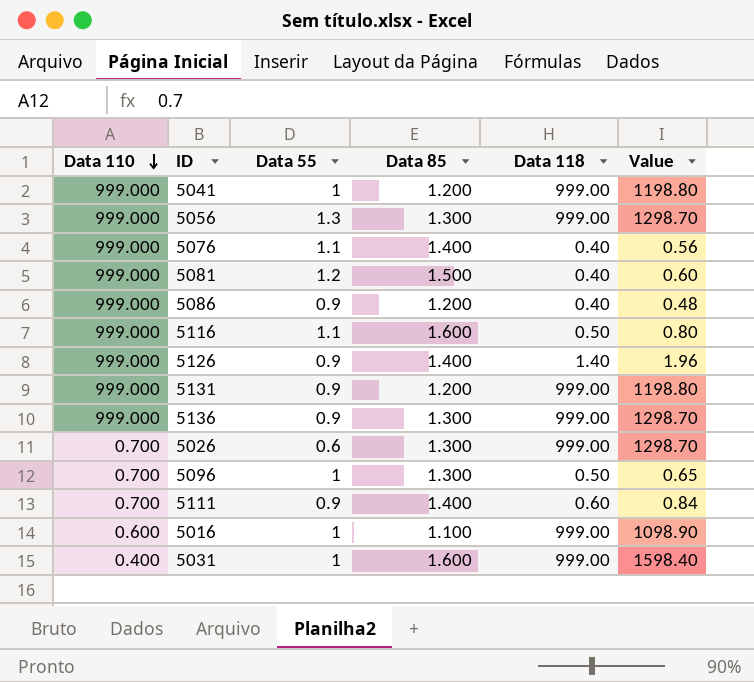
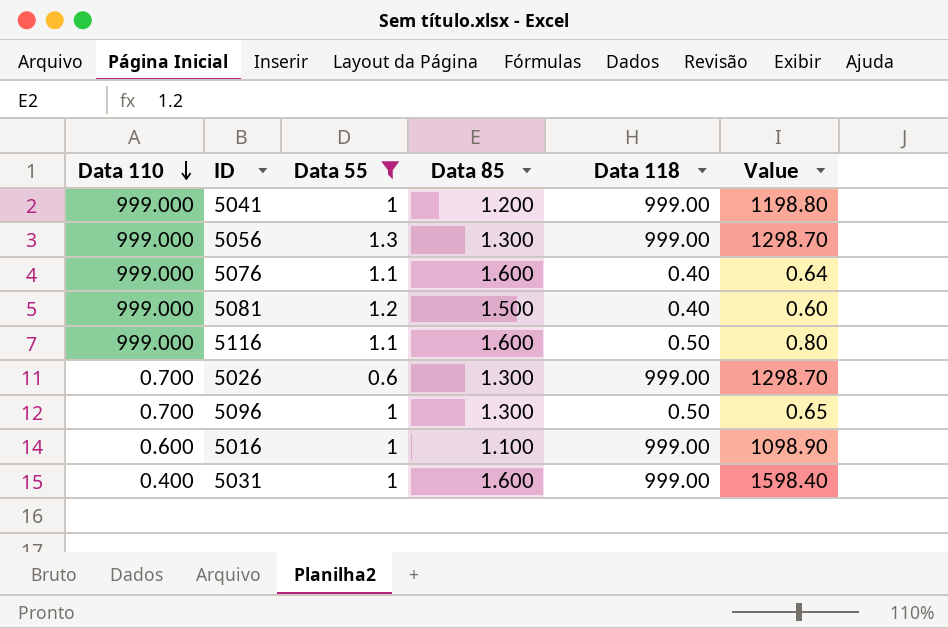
filter: none -> Data 55 != 0.9
5076 | Data 85: 1.400 -> 1.600
5076 | Value: 0.56 -> 0.64

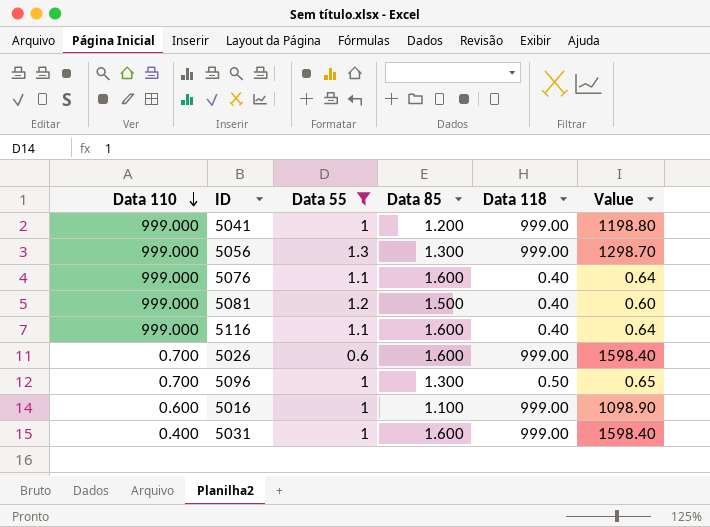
5116 | Data 118: 0.50 -> 0.40
5116 | Value: 0.80 -> 0.64
5026 | Data 85: 1.300 -> 1.600
5026 | Value: 1298.70 -> 1598.40

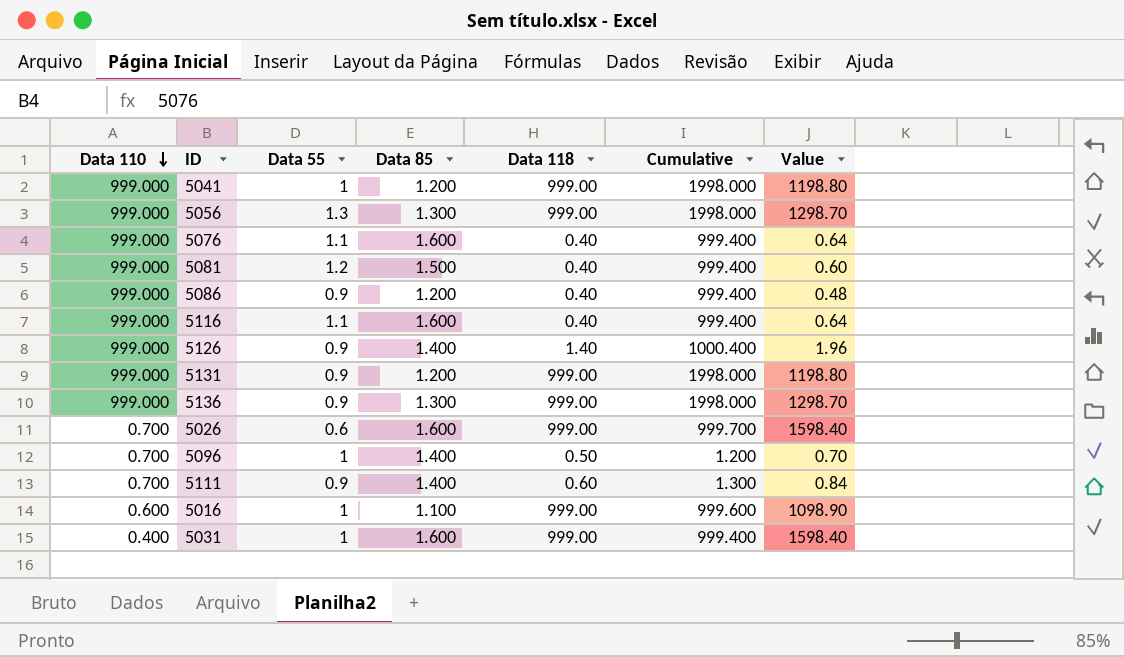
filter: Data 55 != 0.9 -> none
column Cumulative | formula: none -> [Data 110] + [Data 118]
5096 | Data 85: 1.300 -> 1.400
5096 | Value: 0.65 -> 0.70

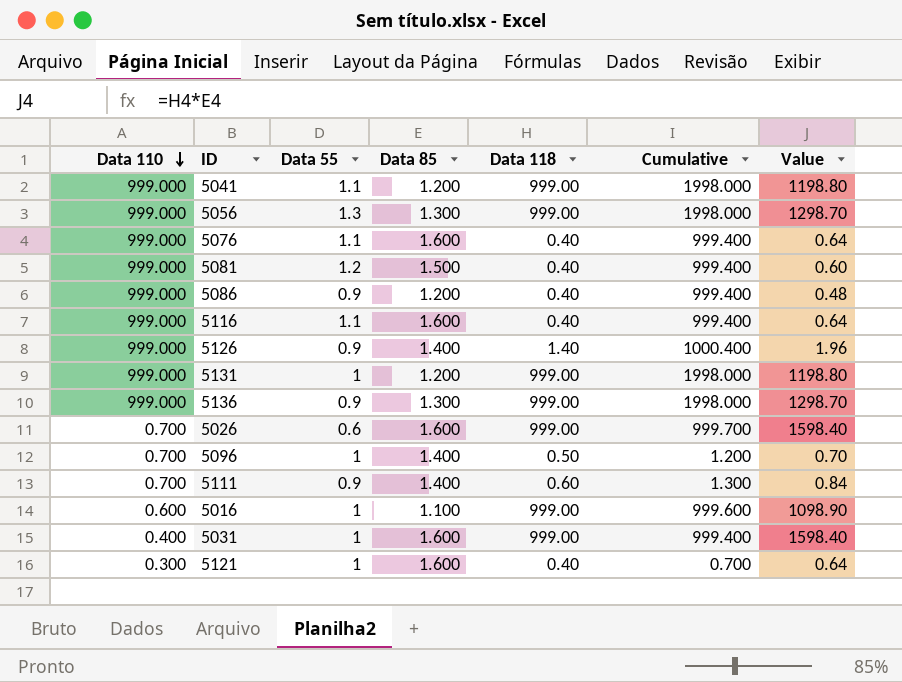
5041 | Data 55: 1 -> 1.1
5131 | Data 55: 0.9 -> 1
row 5121: none -> 0.300 | 1 | 1.600 | 0.40 | 0.700 | 0.64

